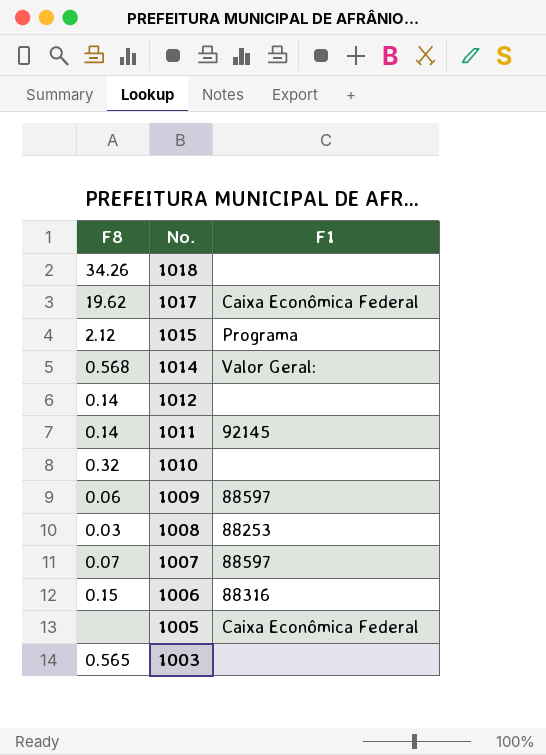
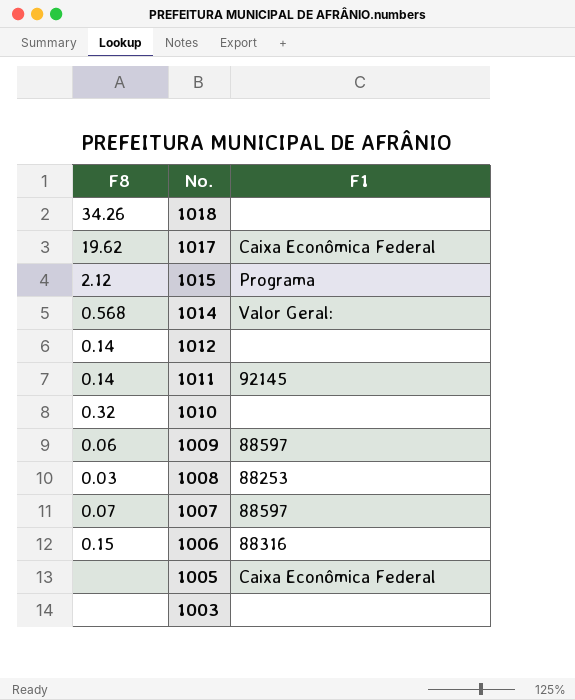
1003 | F8: 0.565 -> none

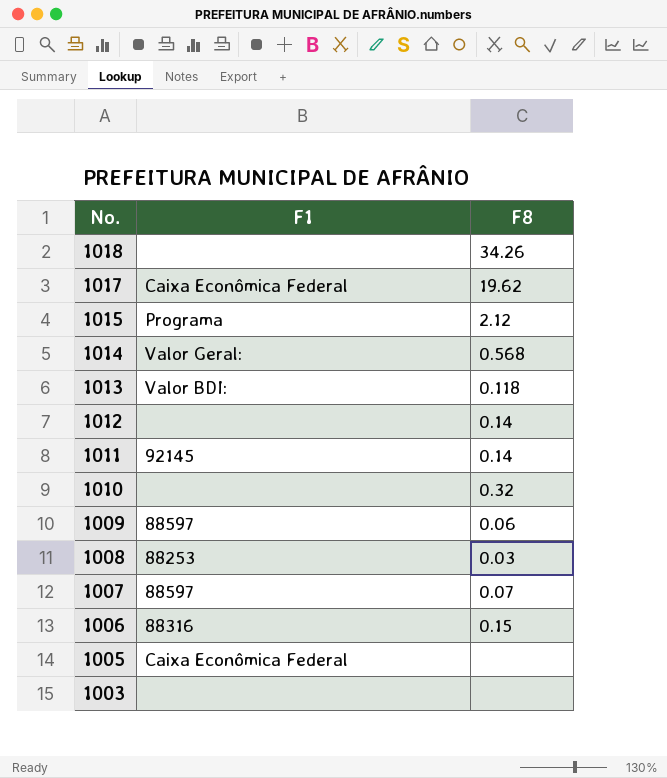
column F8 | position: 1 -> 3
row 1013: none -> Valor BDI: | 0.118

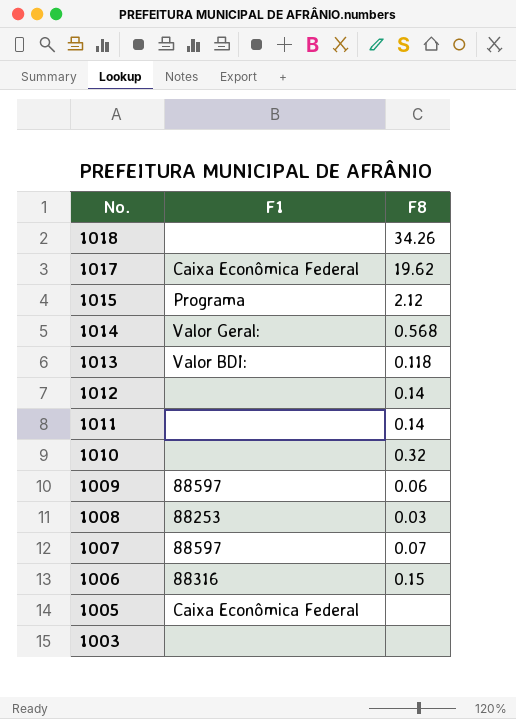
1011 | F1: 92145 -> none

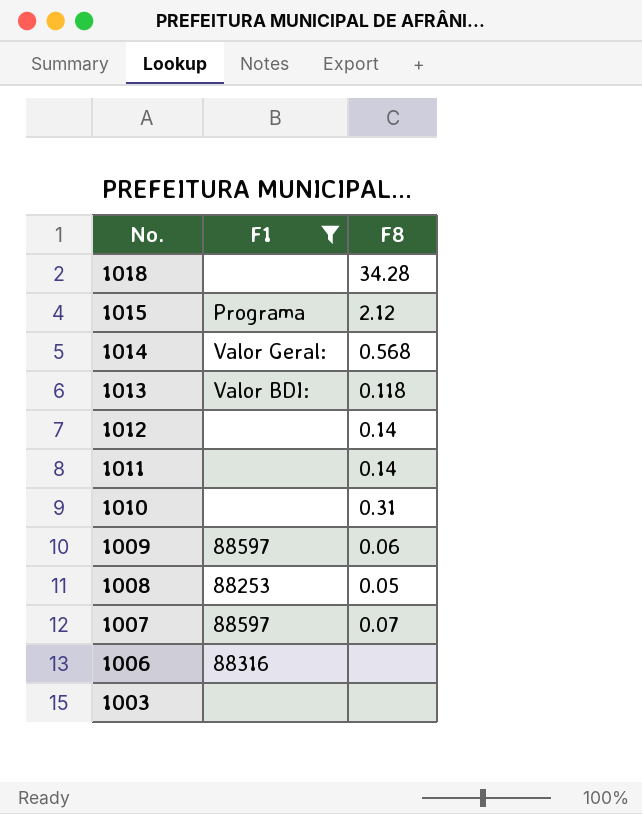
filter: none -> F1 != Caixa Econômica Federal
1018 | F8: 34.26 -> 34.28
1010 | F8: 0.32 -> 0.31
1008 | F8: 0.03 -> 0.05
1006 | F8: 0.15 -> none

